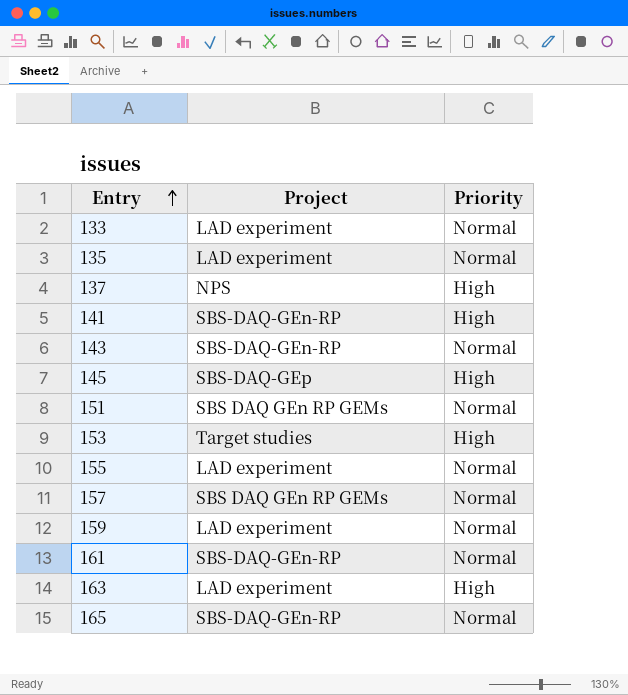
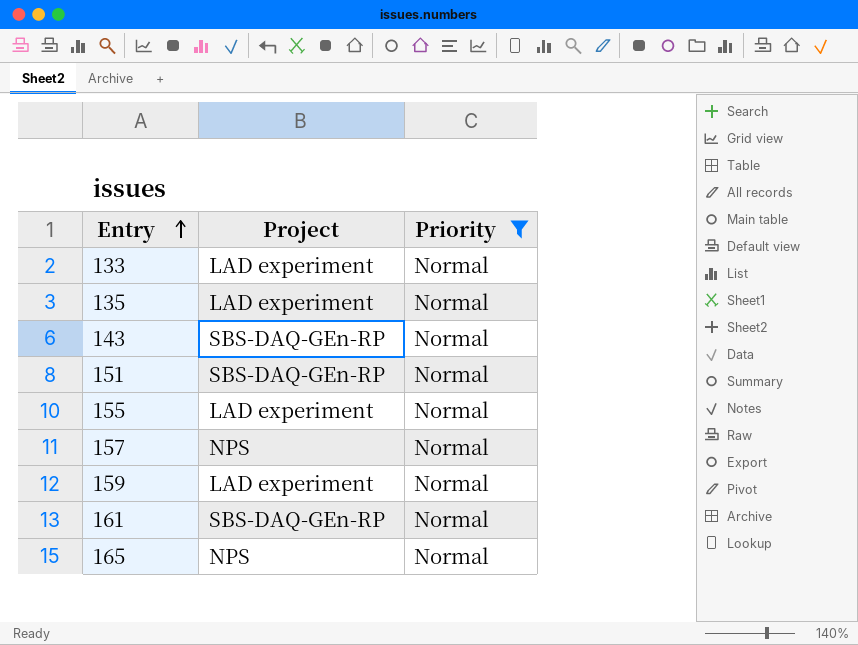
filter: none -> Priority = Normal
151 | Project: SBS DAQ GEn RP GEMs -> SBS-DAQ-GEn-RP
157 | Project: SBS DAQ GEn RP GEMs -> NPS
165 | Project: SBS-DAQ-GEn-RP -> NPS

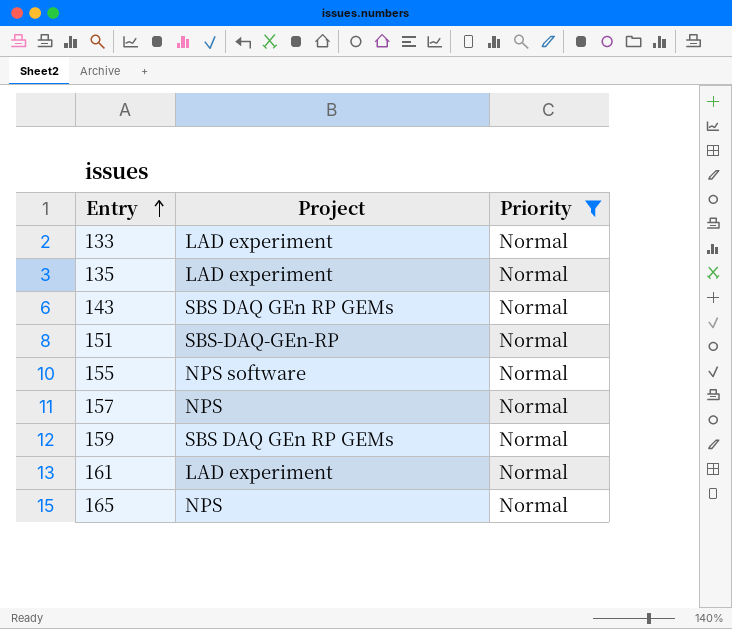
143 | Project: SBS-DAQ-GEn-RP -> SBS DAQ GEn RP GEMs
155 | Project: LAD experiment -> NPS software
159 | Project: LAD experiment -> SBS DAQ GEn RP GEMs
161 | Project: SBS-DAQ-GEn-RP -> LAD experiment

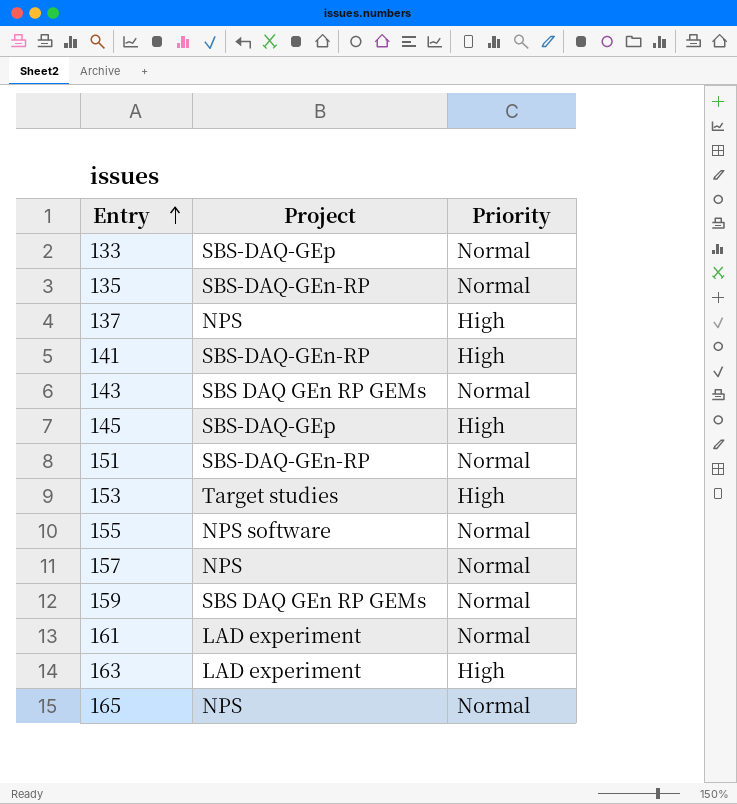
filter: Priority = Normal -> none
133 | Project: LAD experiment -> SBS-DAQ-GEp
135 | Project: LAD experiment -> SBS-DAQ-GEn-RP

